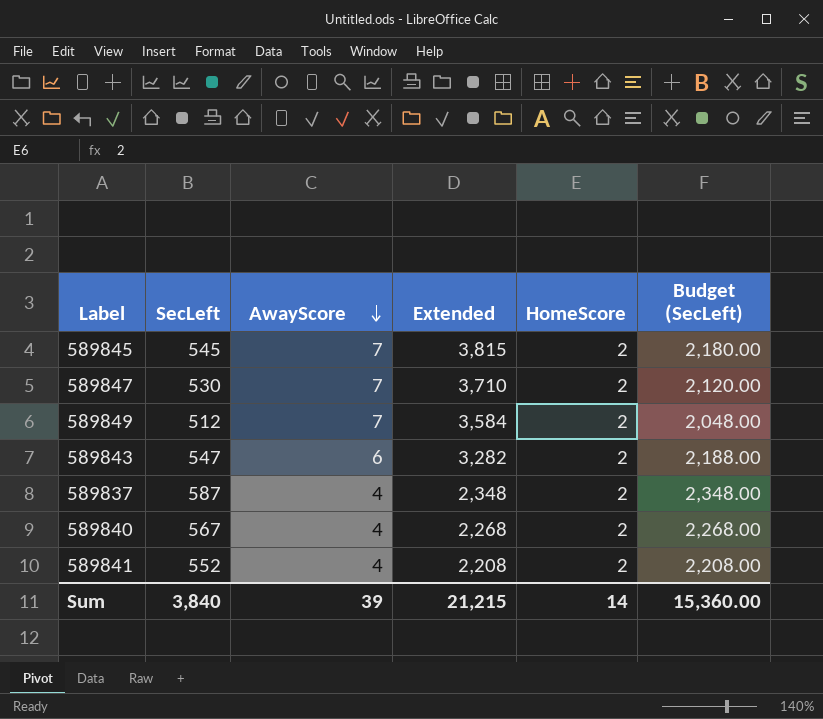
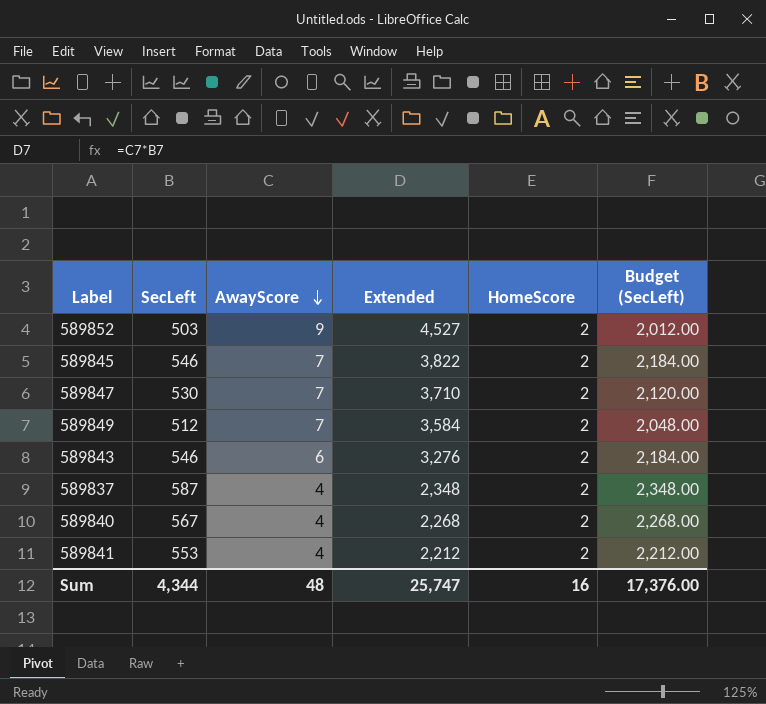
row 589852: none -> 503 | 9 | 4,527 | 2 | 2,012.00
589845 | SecLeft: 545 -> 546
589845 | Extended: 3,815 -> 3,822
589845 | Budget (SecLeft): 2,180.00 -> 2,184.00
589843 | SecLeft: 547 -> 546
589843 | Extended: 3,282 -> 3,276
589843 | Budget (SecLeft): 2,188.00 -> 2,184.00
589841 | SecLeft: 552 -> 553
589841 | Extended: 2,208 -> 2,212
589841 | Budget (SecLeft): 2,208.00 -> 2,212.00
Sum | SecLeft: 3,840 -> 4,344
Sum | AwayScore: 39 -> 48
Sum | Extended: 21,215 -> 25,747
Sum | HomeScore: 14 -> 16
Sum | Budget (SecLeft): 15,360.00 -> 17,376.00

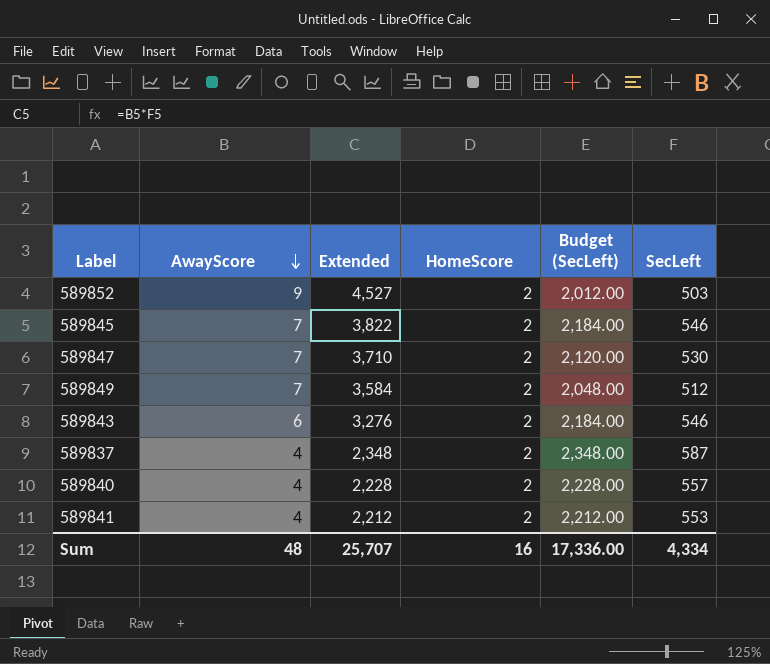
column SecLeft | position: 2 -> 6
589840 | Extended: 2,268 -> 2,228
589840 | Budget (SecLeft): 2,268.00 -> 2,228.00
589840 | SecLeft: 567 -> 557
Sum | Extended: 25,747 -> 25,707
Sum | Budget (SecLeft): 17,376.00 -> 17,336.00
Sum | SecLeft: 4,344 -> 4,334

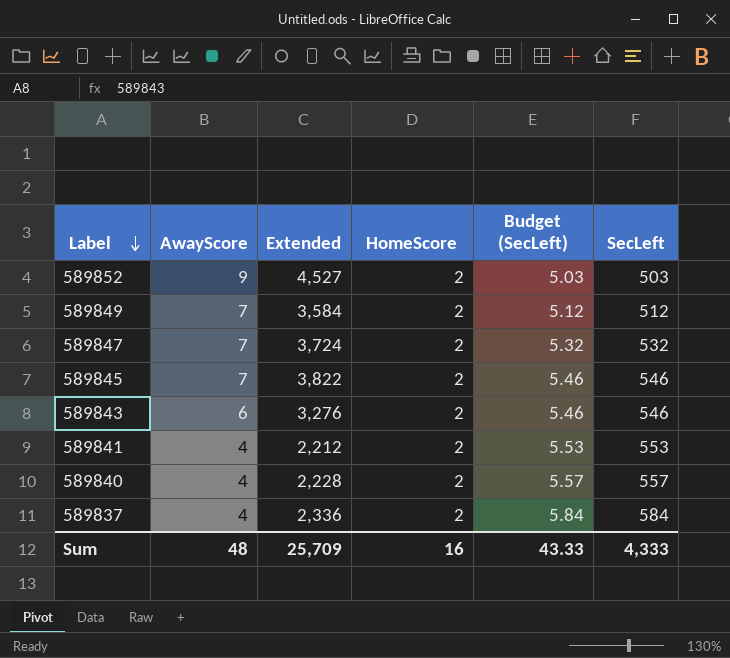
row order: AwayScore descending -> Label descending
column Budget (SecLeft) | formula: [SecLeft] * 4 -> [SecLeft] * 0.01
589847 | Extended: 3,710 -> 3,724
589847 | SecLeft: 530 -> 532
589837 | Extended: 2,348 -> 2,336
589837 | SecLeft: 587 -> 584
Sum | Extended: 25,707 -> 25,709
Sum | Budget (SecLeft): 17,336.00 -> 43.33
Sum | SecLeft: 4,334 -> 4,333

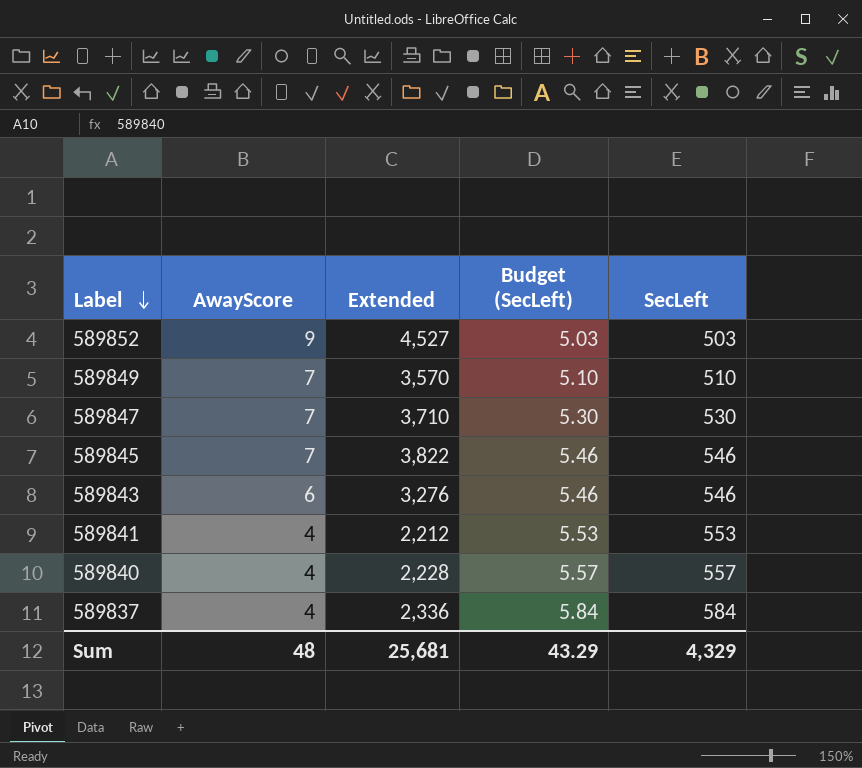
column HomeScore | position: 4 -> none
589849 | Extended: 3,584 -> 3,570
589849 | Budget (SecLeft): 5.12 -> 5.10
589849 | SecLeft: 512 -> 510
589847 | Extended: 3,724 -> 3,710
589847 | Budget (SecLeft): 5.32 -> 5.30
589847 | SecLeft: 532 -> 530
Sum | Extended: 25,709 -> 25,681
Sum | Budget (SecLeft): 43.33 -> 43.29
Sum | SecLeft: 4,333 -> 4,329

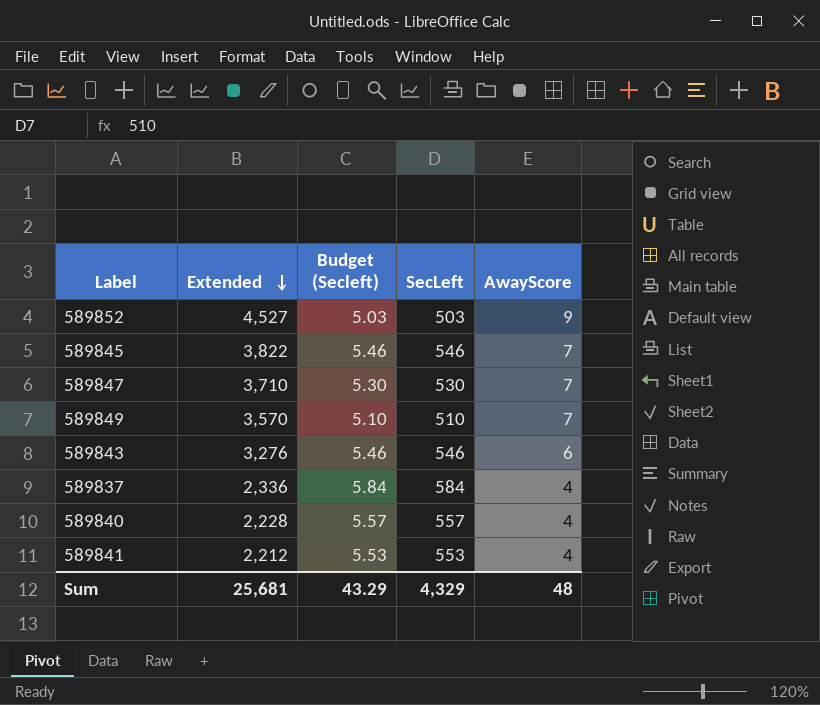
row order: Label descending -> Extended descending
column name: Budget (SecLeft) -> Budget (Secleft)
column AwayScore | position: 2 -> 5

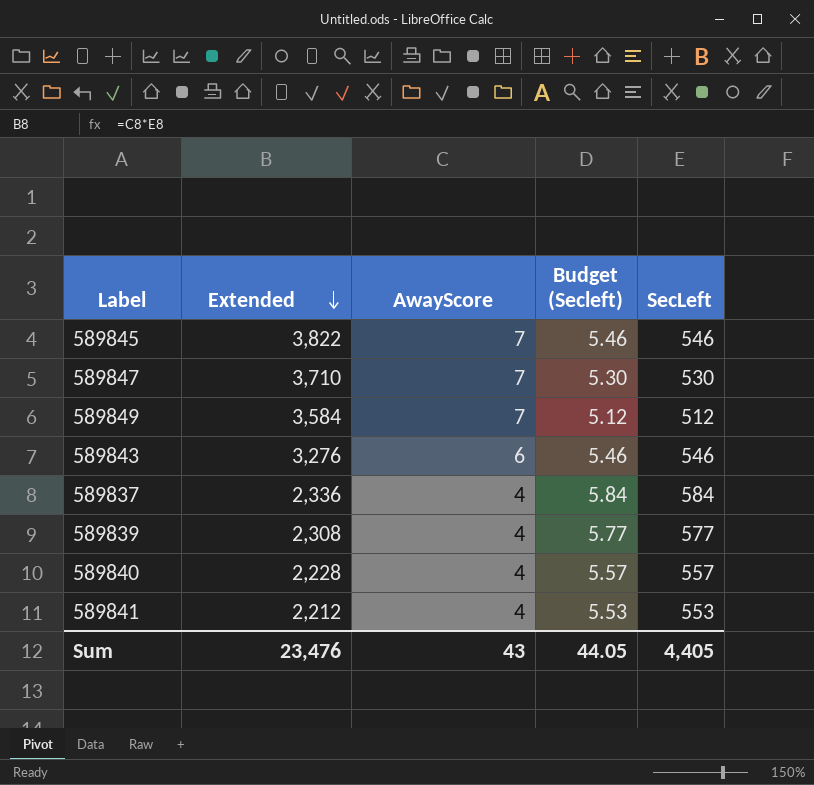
column AwayScore | position: 5 -> 3
row 589852: 4,527 | 5.03 | 503 | 9 -> none
589849 | Extended: 3,570 -> 3,584
589849 | Budget (Secleft): 5.10 -> 5.12
589849 | SecLeft: 510 -> 512
row 589839: none -> 2,308 | 4 | 5.77 | 577
Sum | Extended: 25,681 -> 23,476
Sum | AwayScore: 48 -> 43
Sum | Budget (Secleft): 43.29 -> 44.05
Sum | SecLeft: 4,329 -> 4,405

